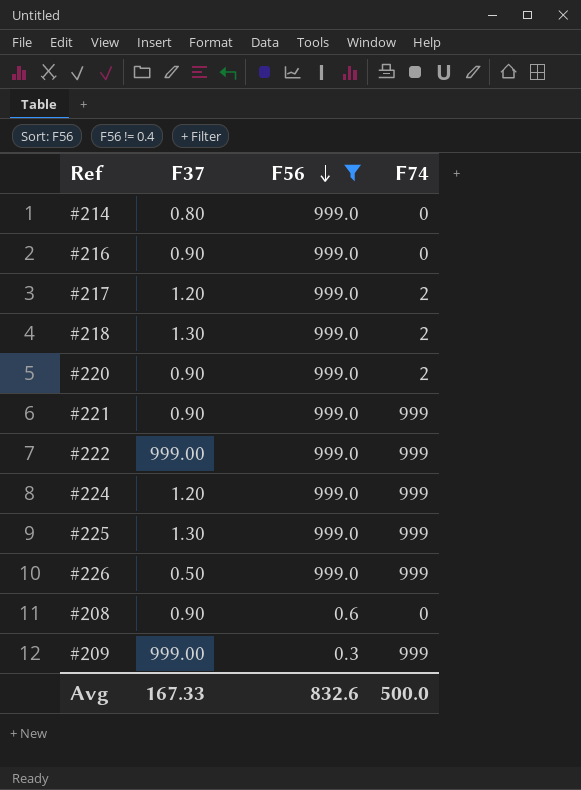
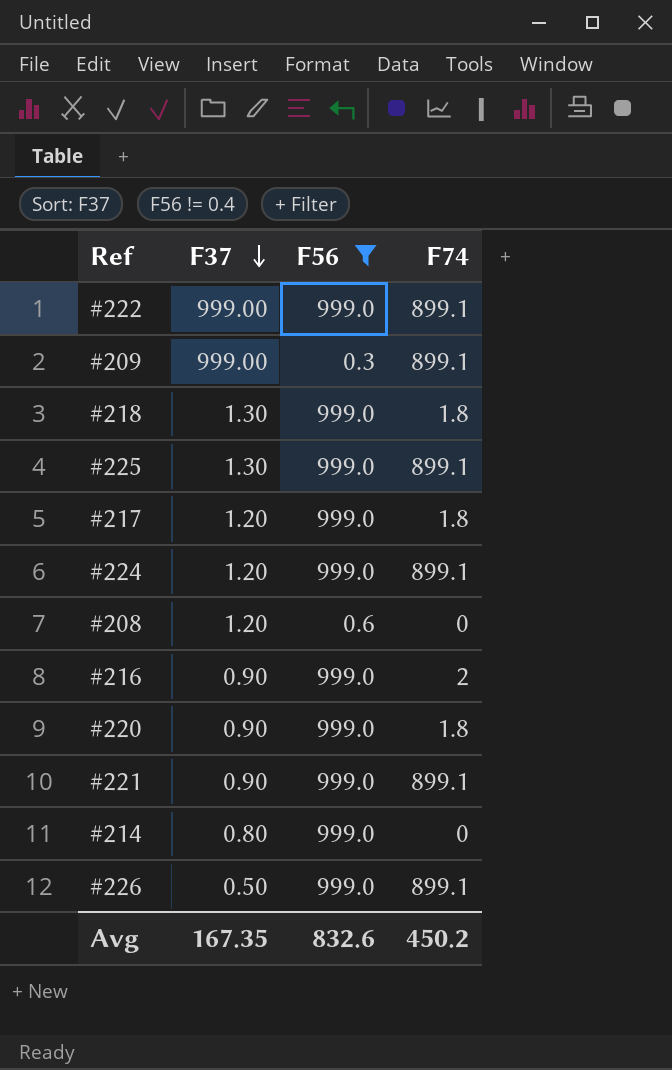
row order: F56 descending -> F37 descending
#222 | F74: 999 -> 899.1
#209 | F74: 999 -> 899.1
#218 | F74: 2 -> 1.8
#225 | F74: 999 -> 899.1
#217 | F74: 2 -> 1.8
#224 | F74: 999 -> 899.1
#208 | F37: 0.90 -> 1.20
#216 | F74: 0 -> 2
#220 | F74: 2 -> 1.8
#221 | F74: 999 -> 899.1
#226 | F74: 999 -> 899.1
Avg | F37: 167.33 -> 167.35
Avg | F74: 500.0 -> 450.2

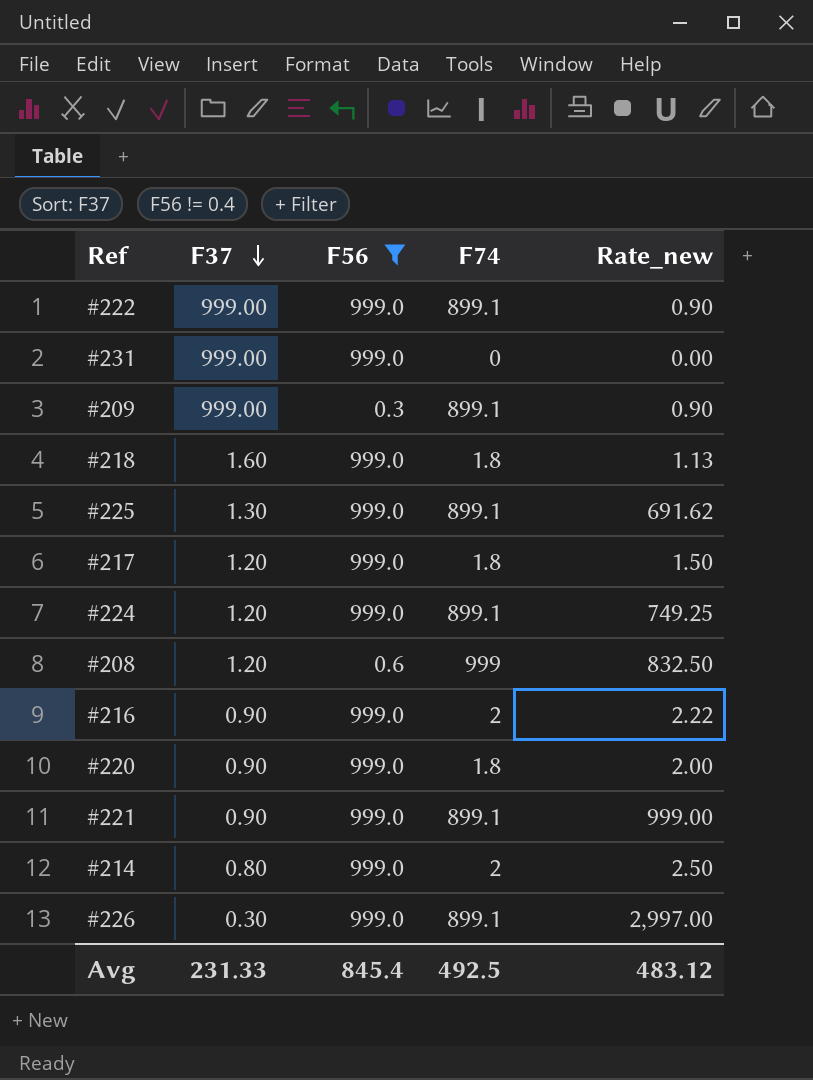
column Rate_new | formula: none -> [F74] / [F37]
row #231: none -> 999.00 | 999.0 | 0 | 0.00
#218 | F37: 1.30 -> 1.60
#208 | F74: 0 -> 999
#214 | F74: 0 -> 2
#226 | F37: 0.50 -> 0.30
Avg | F37: 167.35 -> 231.33
Avg | F56: 832.6 -> 845.4
Avg | F74: 450.2 -> 492.5

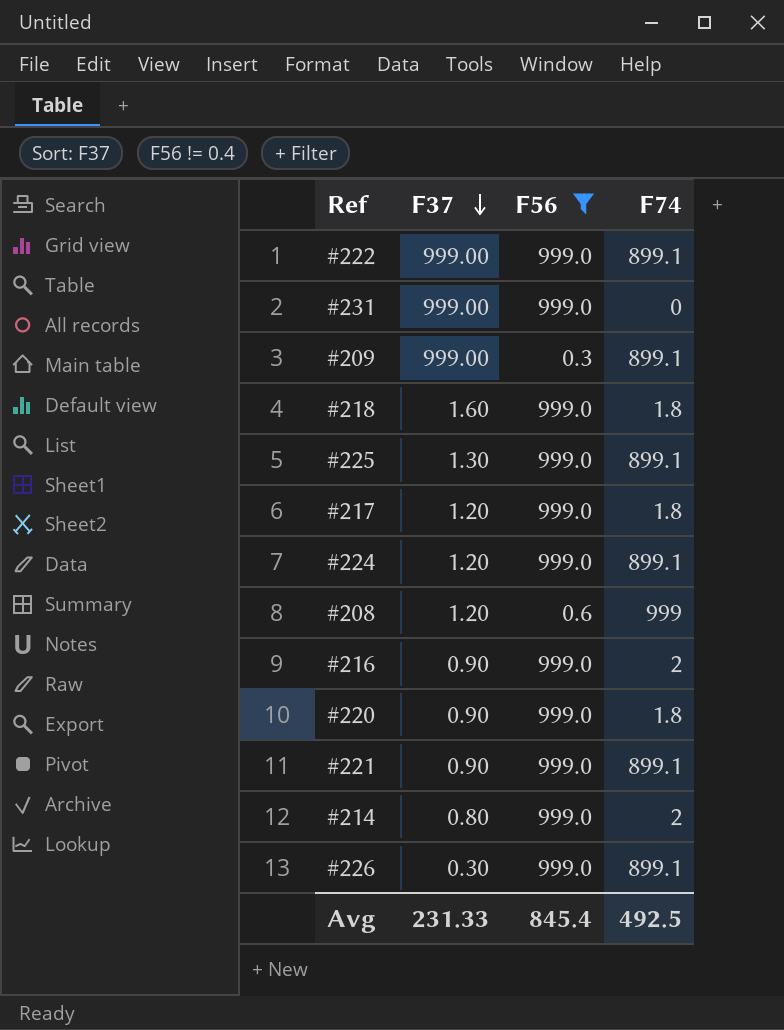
column Rate_new | formula: [F74] / [F37] -> none

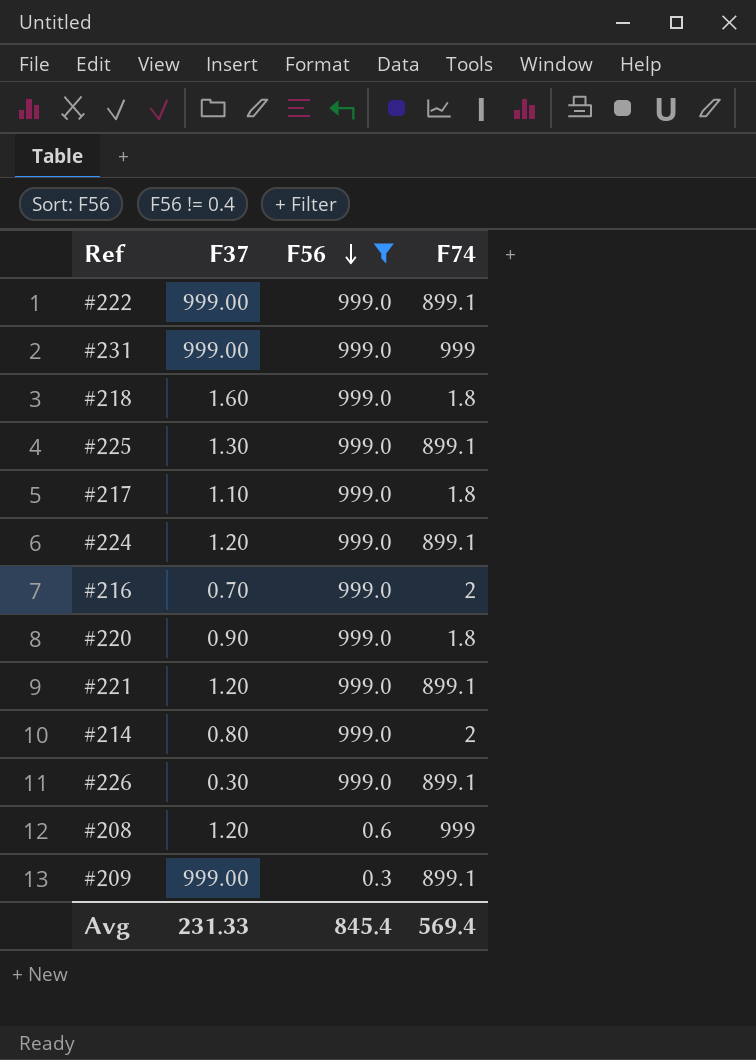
row order: F37 descending -> F56 descending
#231 | F74: 0 -> 999
#217 | F37: 1.20 -> 1.10
#216 | F37: 0.90 -> 0.70
#221 | F37: 0.90 -> 1.20
Avg | F74: 492.5 -> 569.4

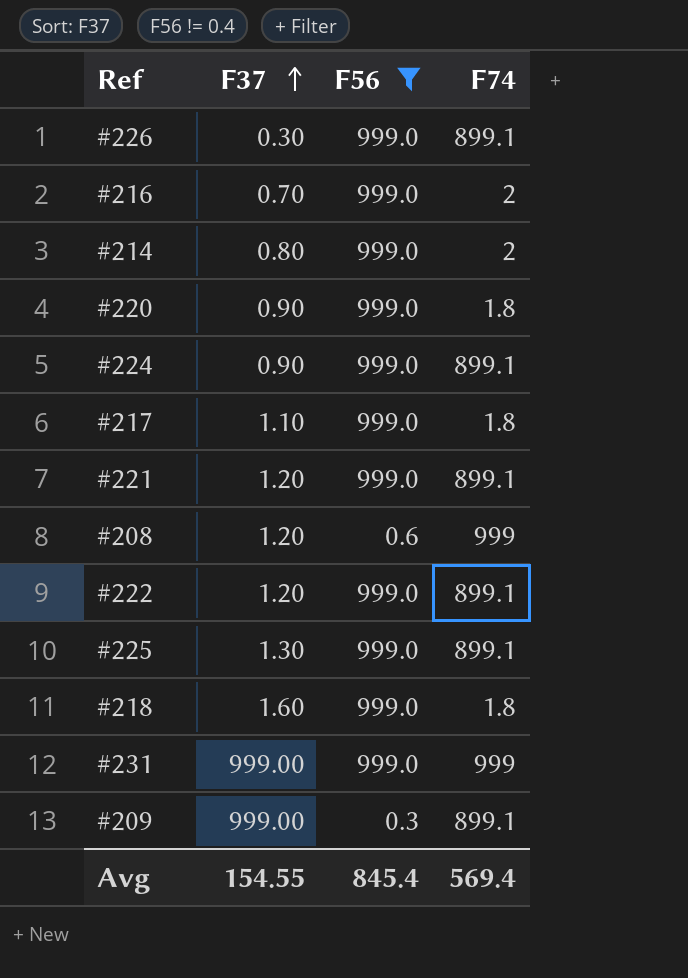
row order: F56 descending -> F37 ascending
#224 | F37: 1.20 -> 0.90
#222 | F37: 999.00 -> 1.20
Avg | F37: 231.33 -> 154.55

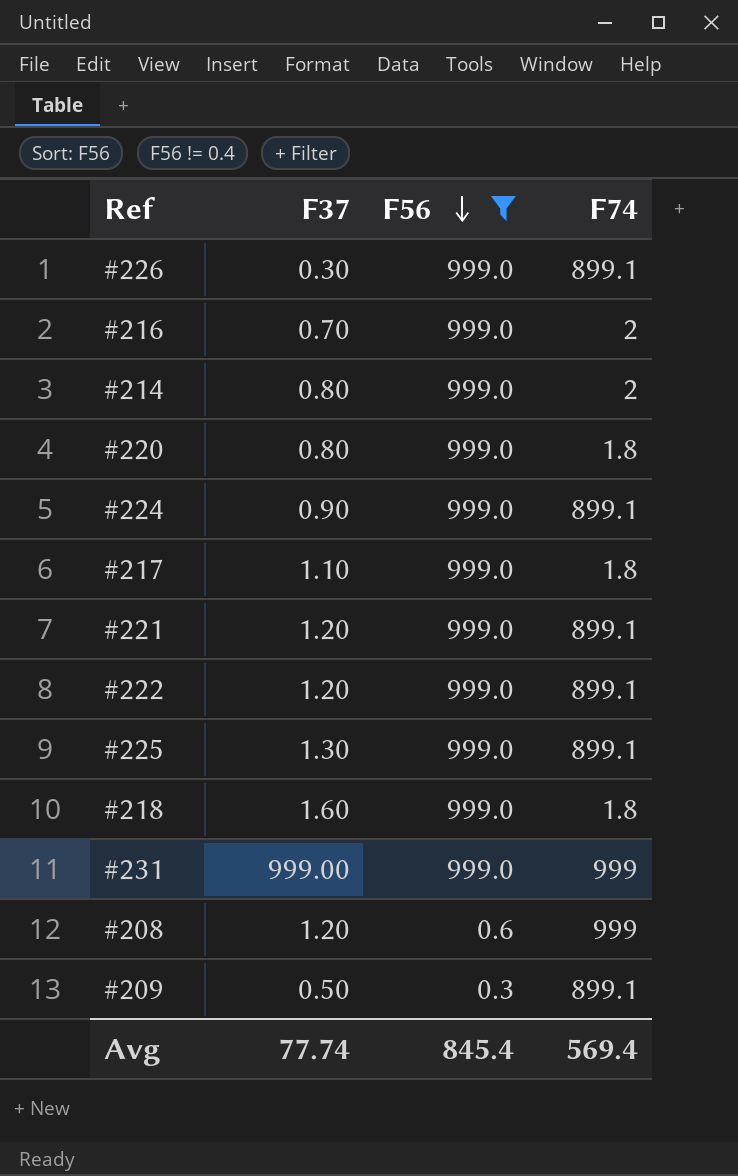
row order: F37 ascending -> F56 descending
#220 | F37: 0.90 -> 0.80
#209 | F37: 999.00 -> 0.50
Avg | F37: 154.55 -> 77.74

